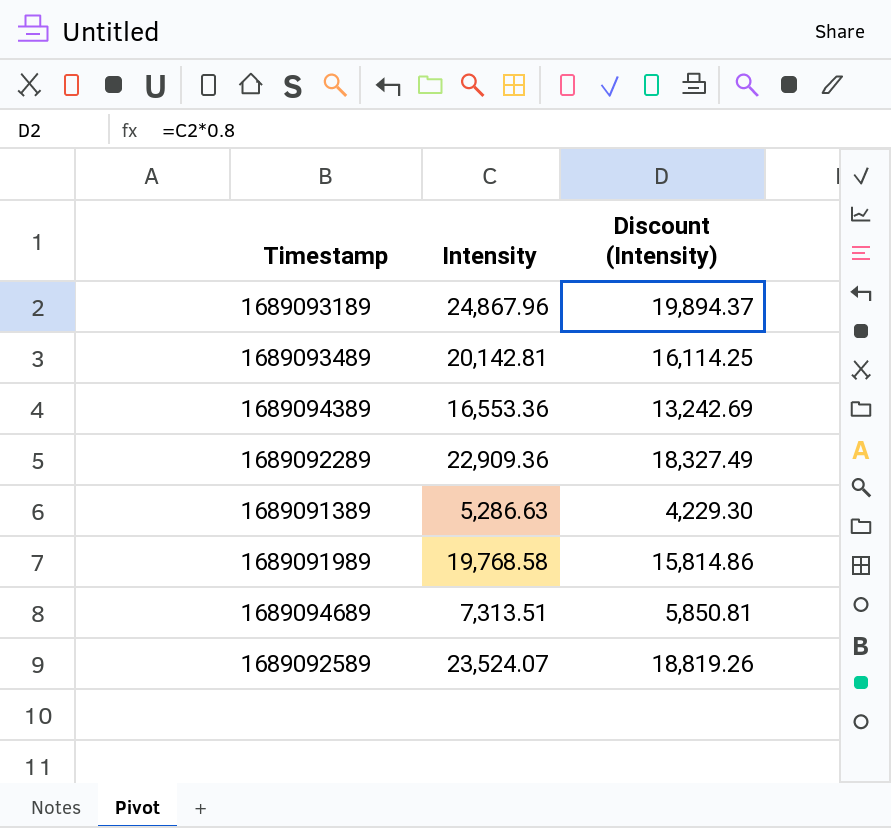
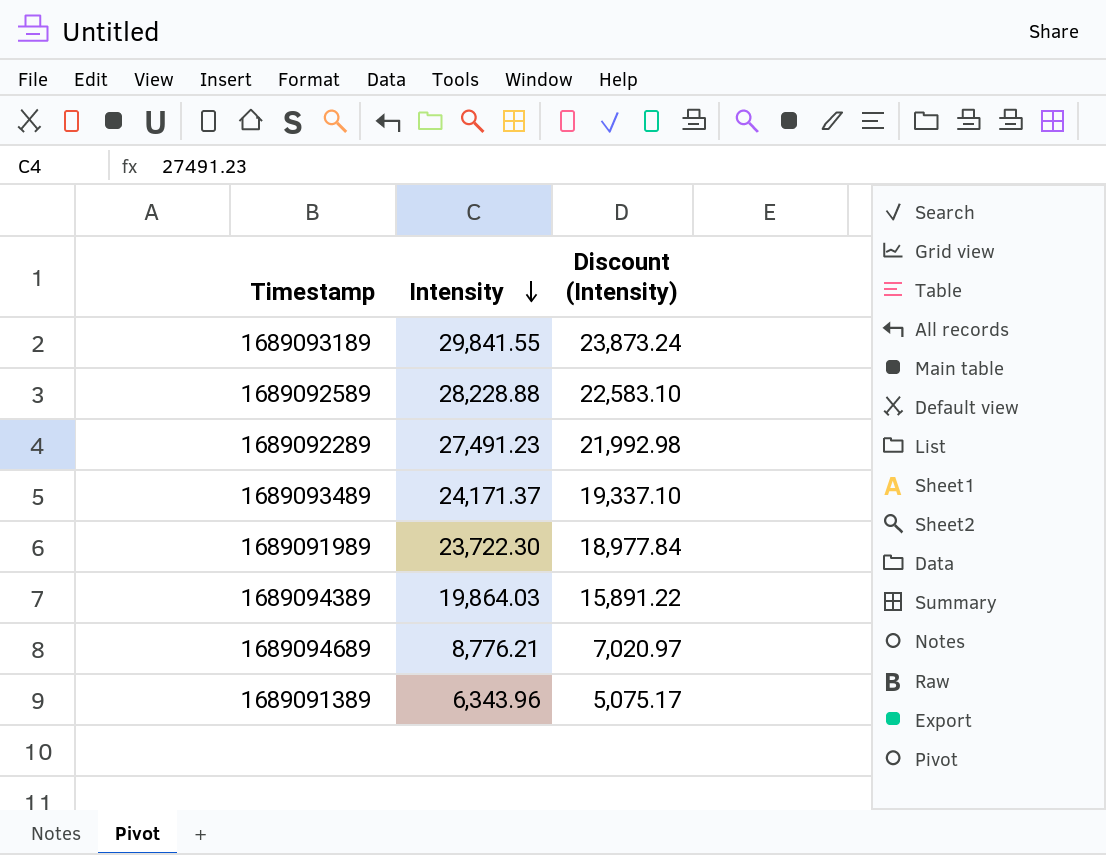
row order: none -> Intensity descending
1689093189 | Intensity: 24,867.96 -> 29,841.55
1689093189 | Discount (Intensity): 19,894.37 -> 23,873.24
1689092589 | Intensity: 23,524.07 -> 28,228.88
1689092589 | Discount (Intensity): 18,819.26 -> 22,583.10
1689092289 | Intensity: 22,909.36 -> 27,491.23
1689092289 | Discount (Intensity): 18,327.49 -> 21,992.98
1689093489 | Intensity: 20,142.81 -> 24,171.37
1689093489 | Discount (Intensity): 16,114.25 -> 19,337.10
1689091989 | Intensity: 19,768.58 -> 23,722.30
1689091989 | Discount (Intensity): 15,814.86 -> 18,977.84
1689094389 | Intensity: 16,553.36 -> 19,864.03
1689094389 | Discount (Intensity): 13,242.69 -> 15,891.22
1689094689 | Intensity: 7,313.51 -> 8,776.21
1689094689 | Discount (Intensity): 5,850.81 -> 7,020.97
1689091389 | Intensity: 5,286.63 -> 6,343.96
1689091389 | Discount (Intensity): 4,229.30 -> 5,075.17

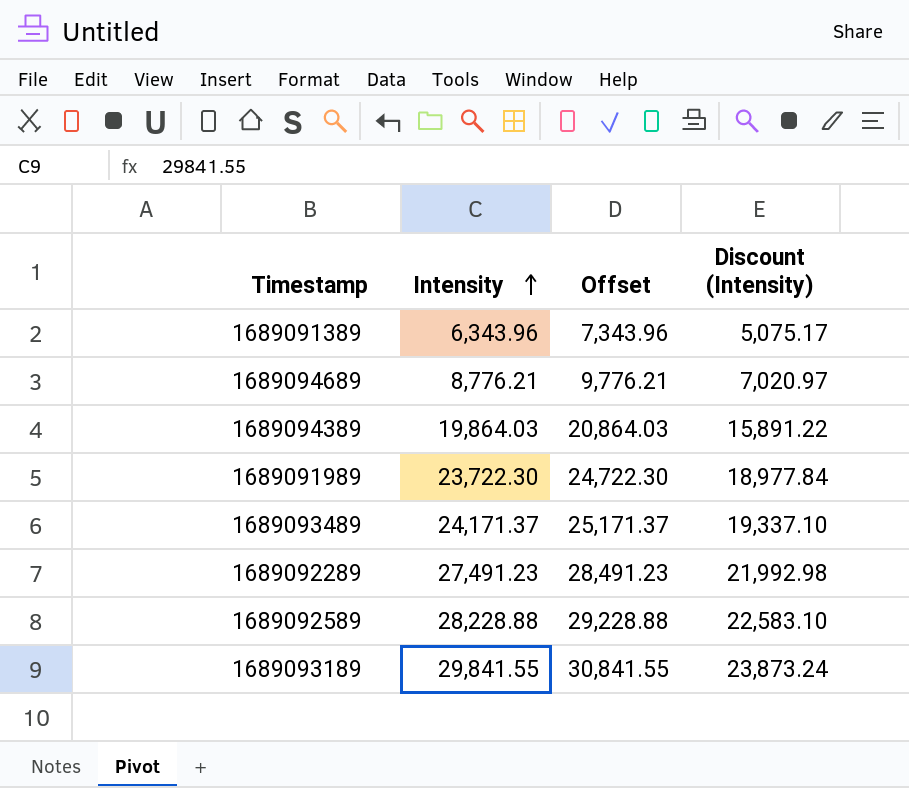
row order: Intensity descending -> Intensity ascending
column Offset | formula: none -> [Intensity] + 1000

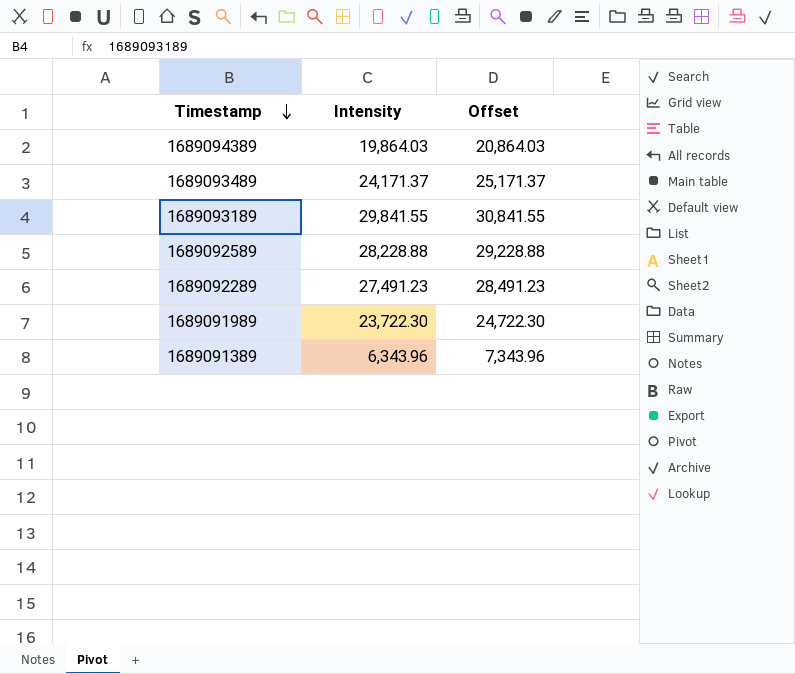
row order: Intensity ascending -> Timestamp descending
column Discount (Intensity) | formula: [Intensity] * 0.8 -> none
row 1689094689: 8,776.21 | 9,776.21 | 7,020.97 -> none

